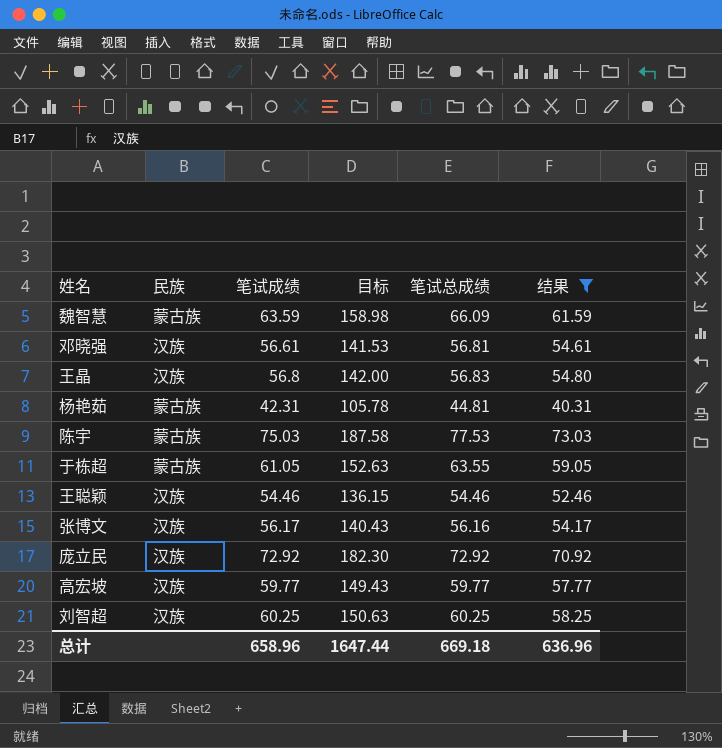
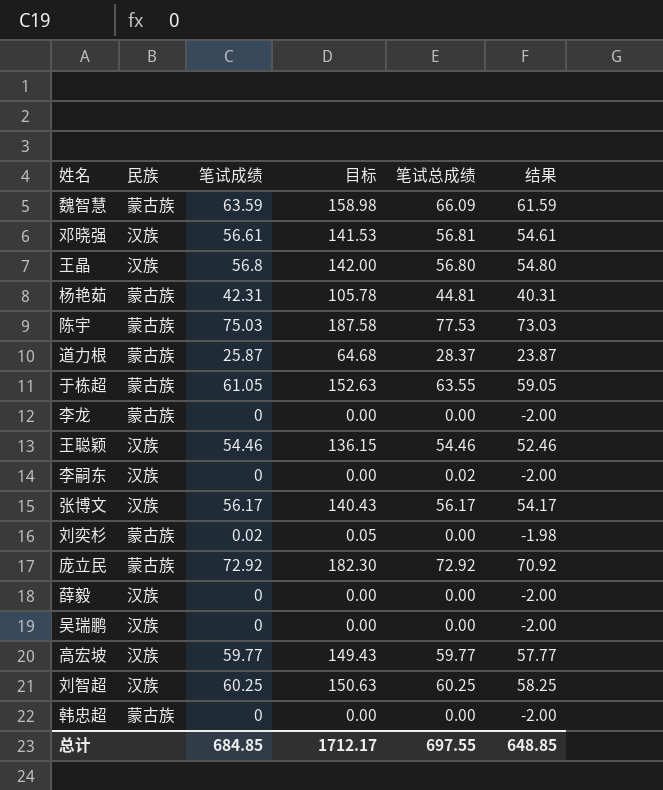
filter: 结果 >= 40.31 -> none
王晶 | 笔试总成绩: 56.83 -> 56.80
张博文 | 笔试总成绩: 56.16 -> 56.17
庞立民 | 民族: 汉族 -> 蒙古族
总计 | 笔试成绩: 658.96 -> 684.85
总计 | 目标: 1647.44 -> 1712.17
总计 | 笔试总成绩: 669.18 -> 697.55
总计 | 结果: 636.96 -> 648.85

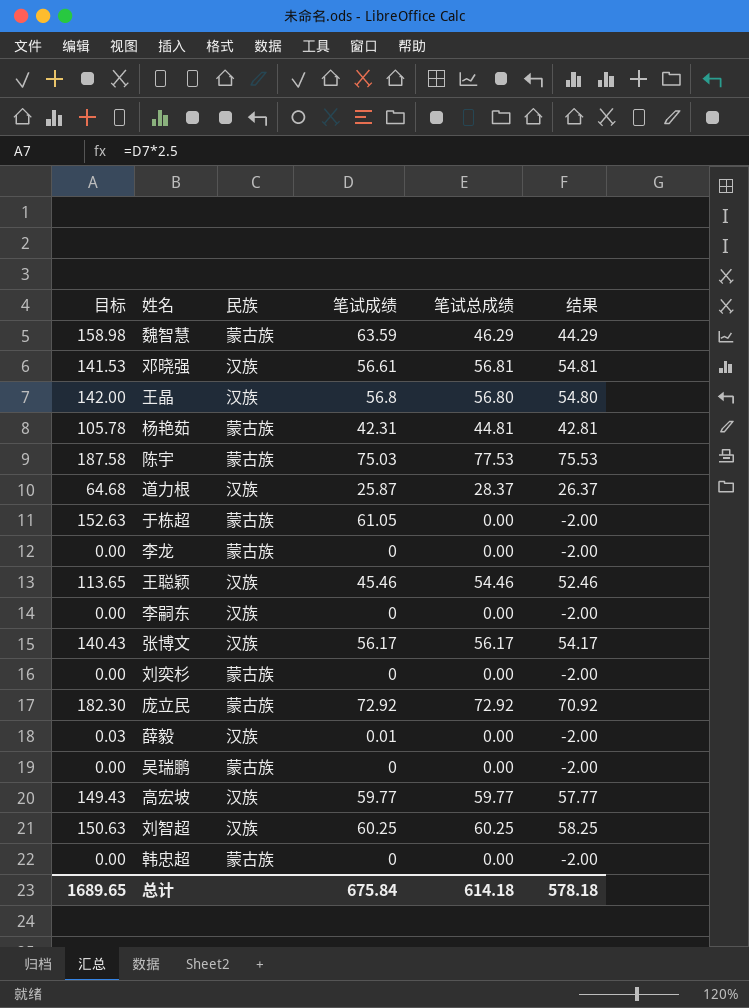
column 目标 | position: 4 -> 1
column 结果 | formula: [笔试成绩] - 2 -> [笔试总成绩] - 2
魏智慧 | 笔试总成绩: 66.09 -> 46.29
道力根 | 民族: 蒙古族 -> 汉族
于栋超 | 笔试总成绩: 63.55 -> 0.00
王聪颖 | 目标: 136.15 -> 113.65
王聪颖 | 笔试成绩: 54.46 -> 45.46
李嗣东 | 笔试总成绩: 0.02 -> 0.00
刘奕杉 | 目标: 0.05 -> 0.00
刘奕杉 | 笔试成绩: 0.02 -> 0
薛毅 | 目标: 0.00 -> 0.03
薛毅 | 笔试成绩: 0 -> 0.01
吴瑞鹏 | 民族: 汉族 -> 蒙古族
总计 | 目标: 1712.17 -> 1689.65
总计 | 笔试成绩: 684.85 -> 675.84
总计 | 笔试总成绩: 697.55 -> 614.18
总计 | 结果: 648.85 -> 578.18

